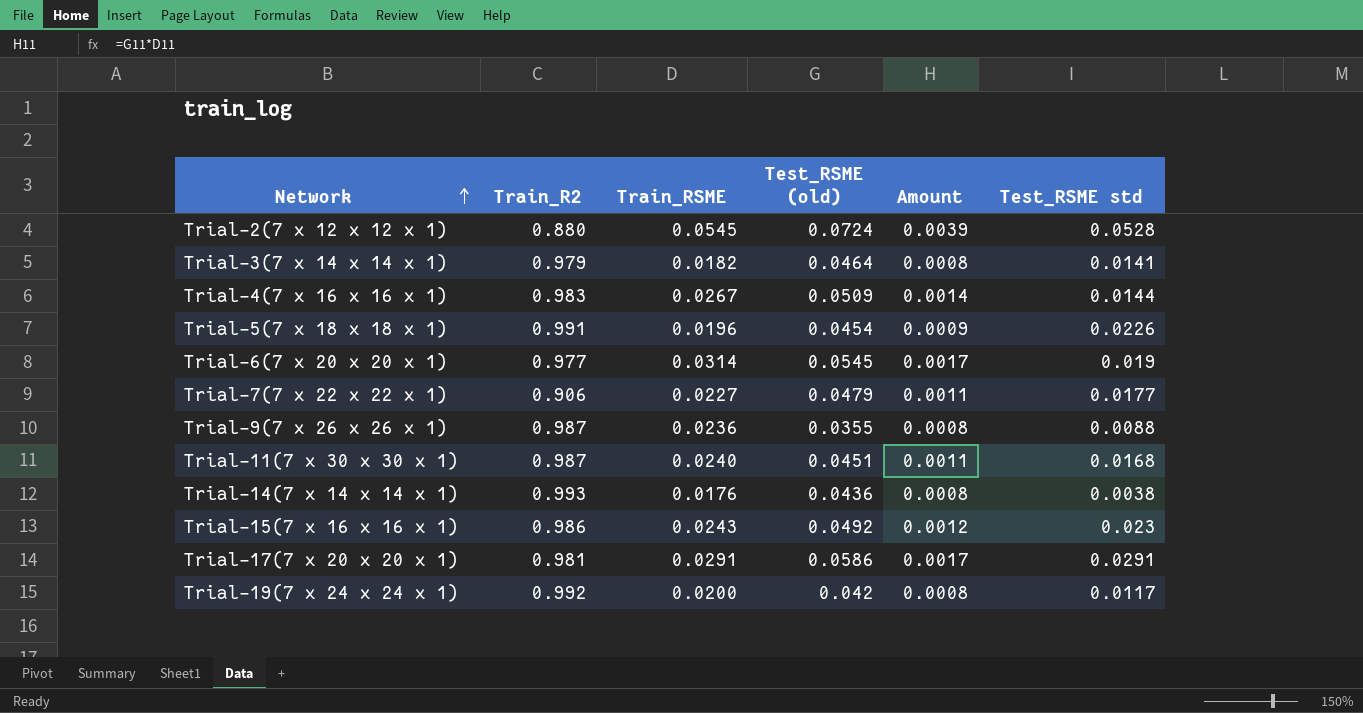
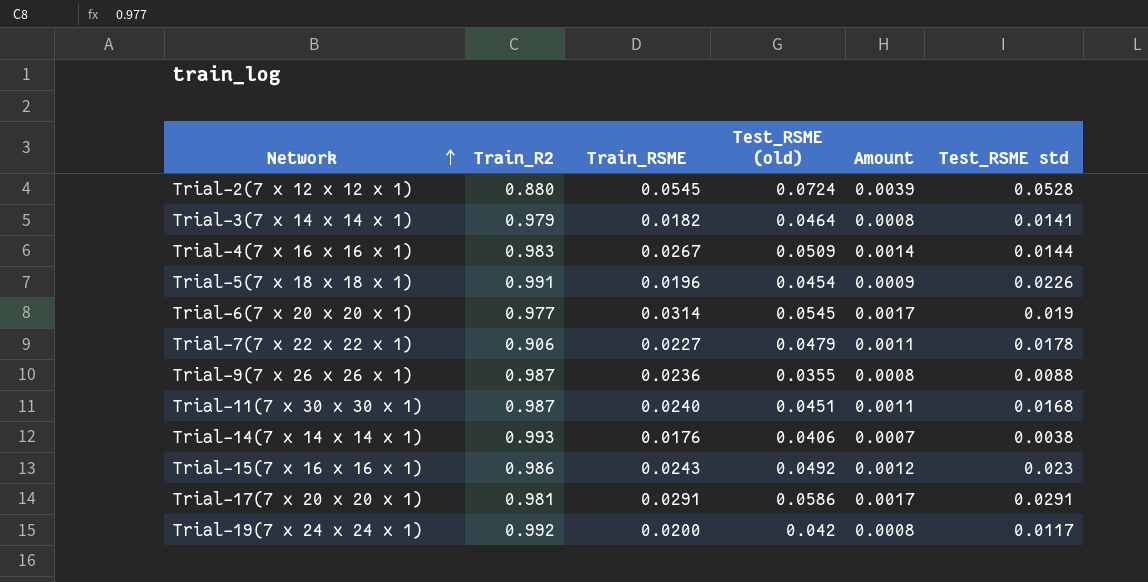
Trial-7(7 x 22 x 22 x 1) | Test_RSME std: 0.0177 -> 0.0178
Trial-14(7 x 14 x 14 x 1) | Test_RSME (old): 0.0436 -> 0.0406
Trial-14(7 x 14 x 14 x 1) | Amount: 0.0008 -> 0.0007

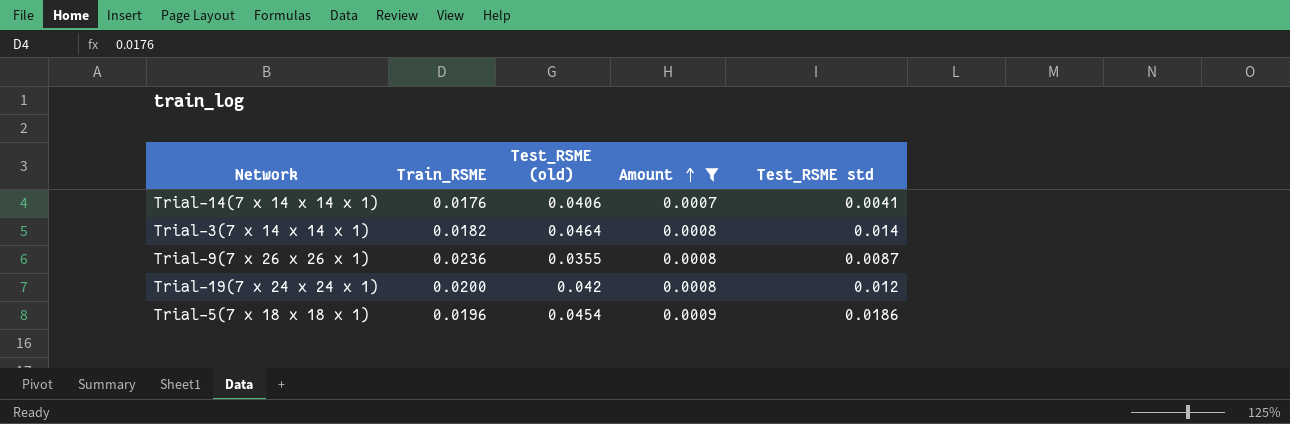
filter: none -> Amount <= 0.0009
row order: Network ascending -> Amount ascending
column Train_R2 | position: 2 -> none
Trial-14(7 x 14 x 14 x 1) | Test_RSME std: 0.0038 -> 0.0041
Trial-3(7 x 14 x 14 x 1) | Test_RSME std: 0.0141 -> 0.014
Trial-9(7 x 26 x 26 x 1) | Test_RSME std: 0.0088 -> 0.0087
Trial-19(7 x 24 x 24 x 1) | Test_RSME std: 0.0117 -> 0.012
Trial-5(7 x 18 x 18 x 1) | Test_RSME std: 0.0226 -> 0.0186

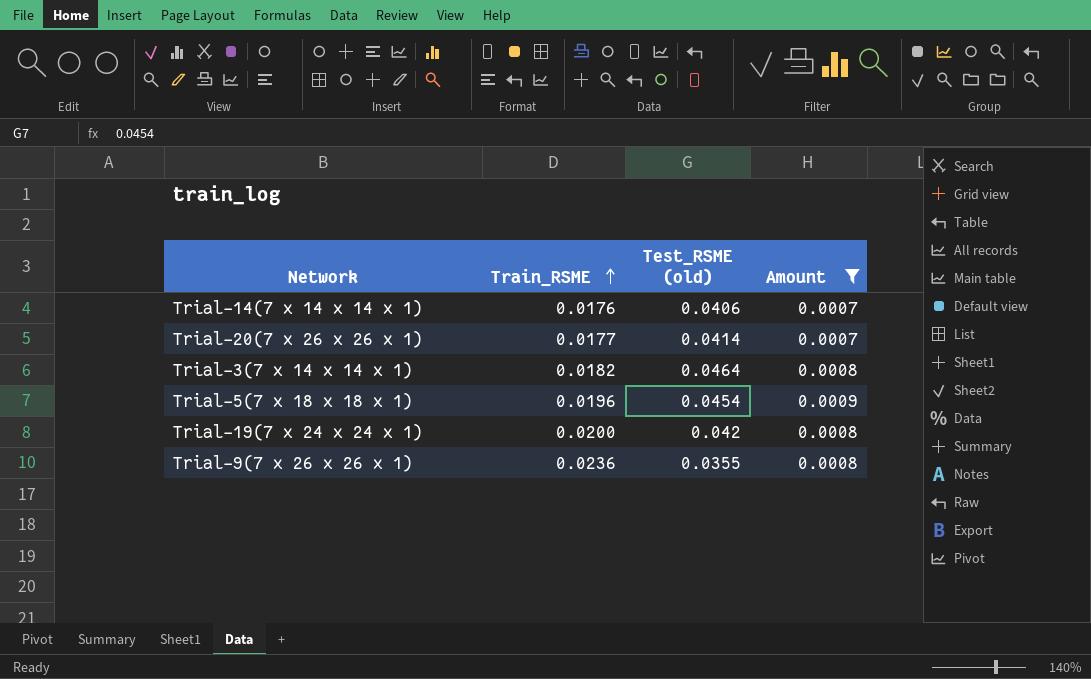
row order: Amount ascending -> Train_RSME ascending
column Test_RSME std | position: 5 -> none
row Trial-20(7 x 26 x 26 x 1): none -> 0.0177 | 0.0414 | 0.0007

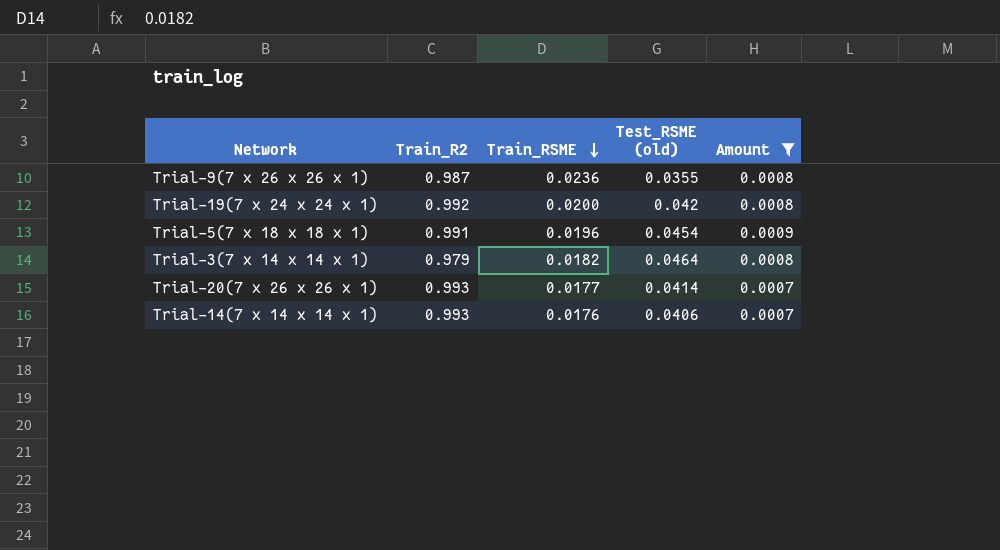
row order: Train_RSME ascending -> Train_RSME descending
column Train_R2 | position: none -> 2

